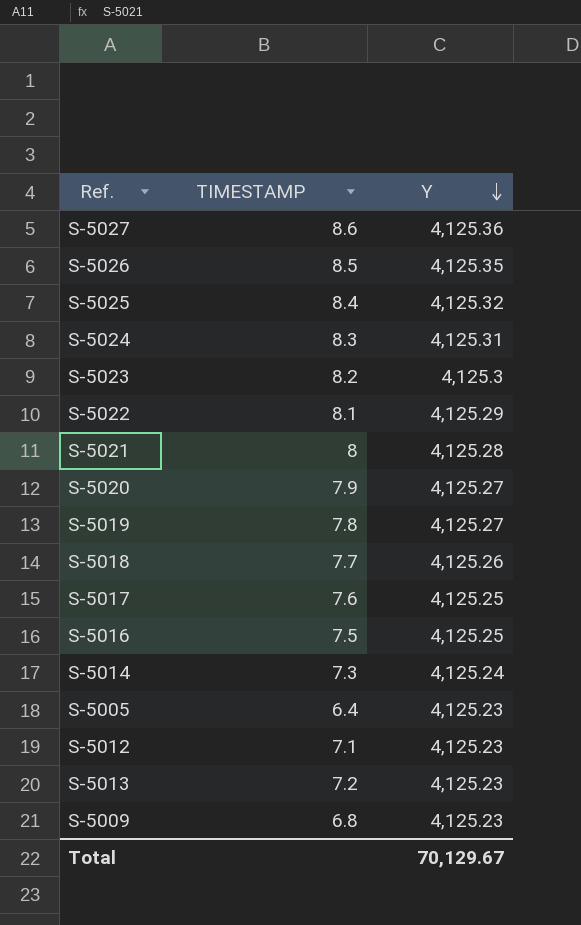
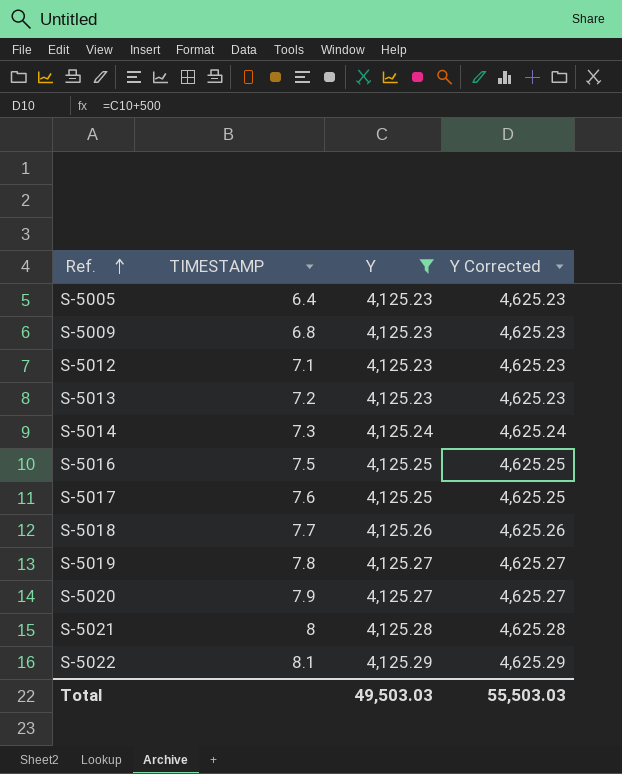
filter: none -> Y <= 4,125.29
row order: Y descending -> Ref. ascending
column Y Corrected | formula: none -> [Y] + 500
Total | Y: 70,129.67 -> 49,503.03

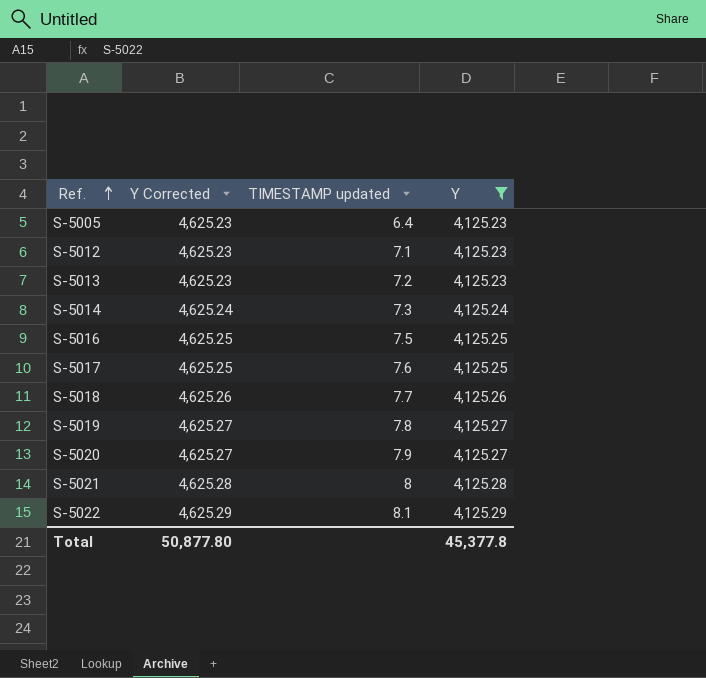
column Y Corrected | position: 4 -> 2
column name: TIMESTAMP -> TIMESTAMP updated
row S-5009: 6.8 | 4,125.23 | 4,625.23 -> none
Total | Y Corrected: 55,503.03 -> 50,877.80
Total | Y: 49,503.03 -> 45,377.8

